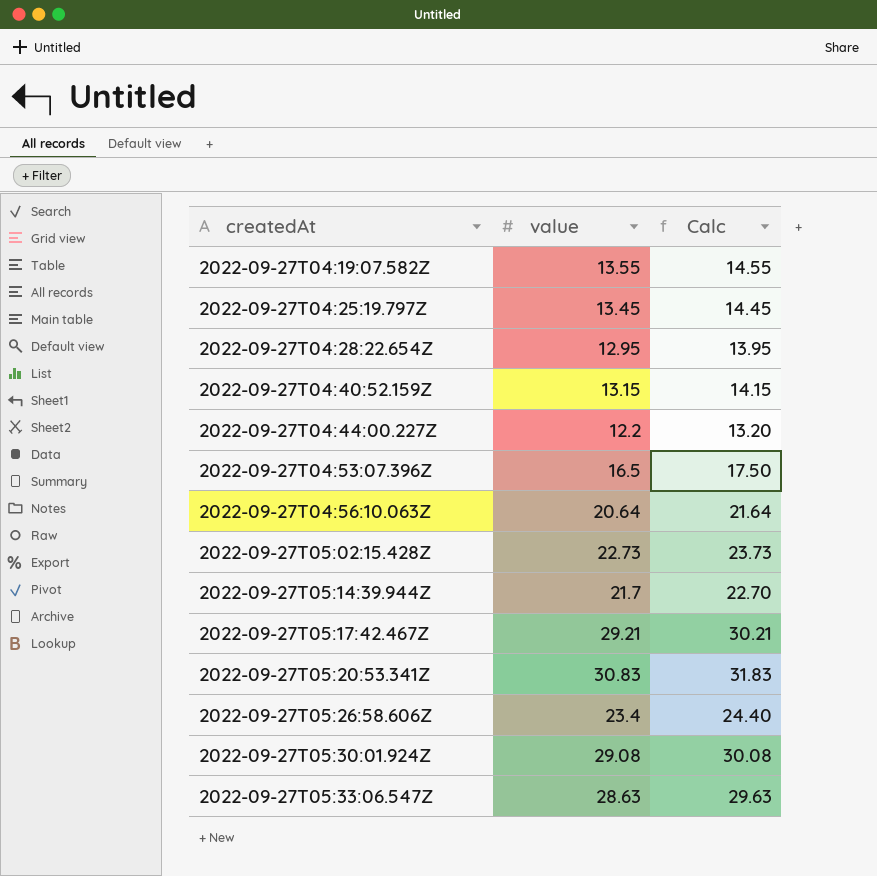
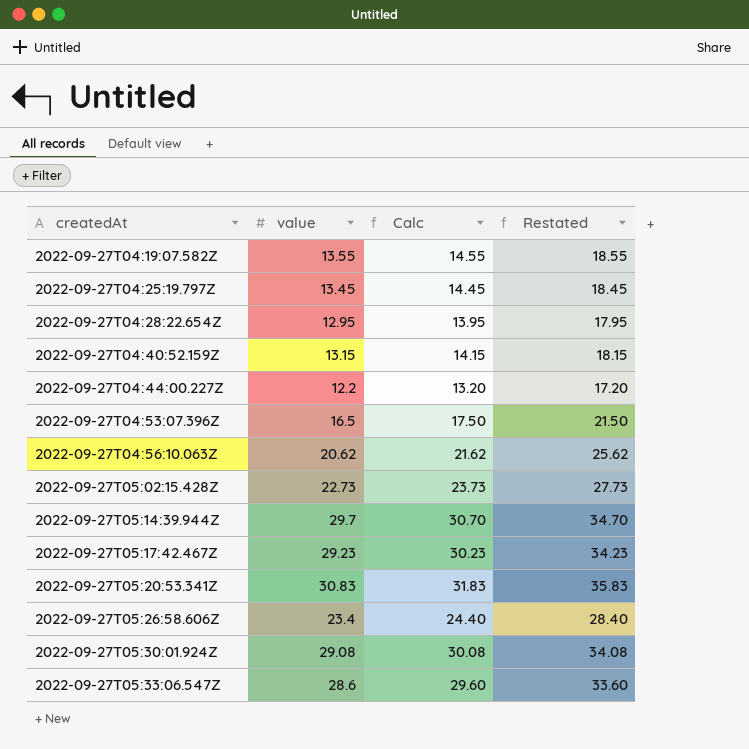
column Restated | formula: none -> [value] + 5
2022-09-27T04:56:10.063Z | value: 20.64 -> 20.62
2022-09-27T04:56:10.063Z | Calc: 21.64 -> 21.62
2022-09-27T05:14:39.944Z | value: 21.7 -> 29.7
2022-09-27T05:14:39.944Z | Calc: 22.70 -> 30.70
2022-09-27T05:17:42.467Z | value: 29.21 -> 29.23
2022-09-27T05:17:42.467Z | Calc: 30.21 -> 30.23
2022-09-27T05:33:06.547Z | value: 28.63 -> 28.6
2022-09-27T05:33:06.547Z | Calc: 29.63 -> 29.60

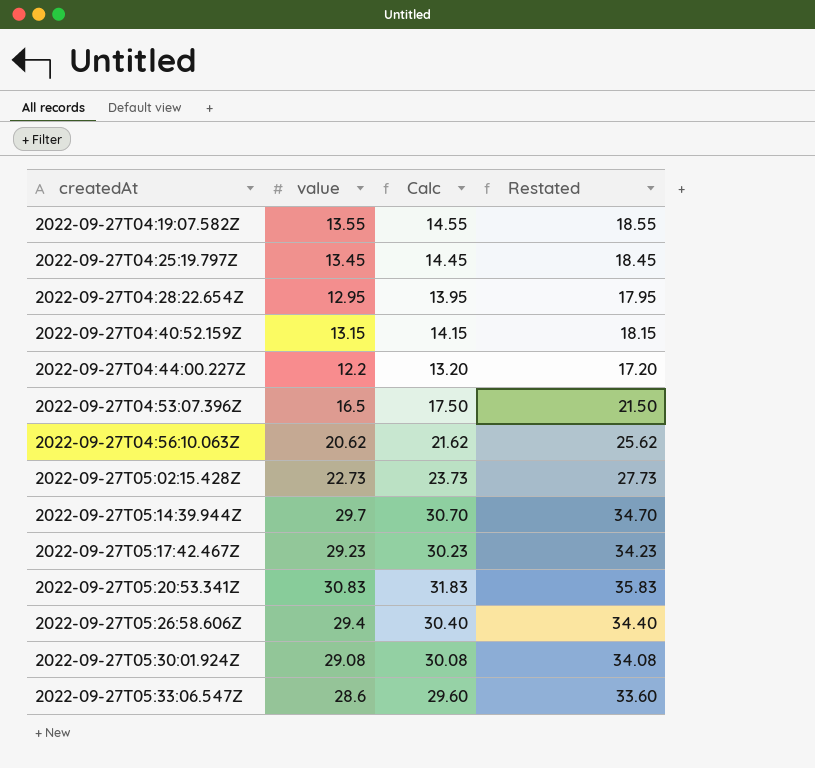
2022-09-27T05:26:58.606Z | value: 23.4 -> 29.4
2022-09-27T05:26:58.606Z | Calc: 24.40 -> 30.40
2022-09-27T05:26:58.606Z | Restated: 28.40 -> 34.40

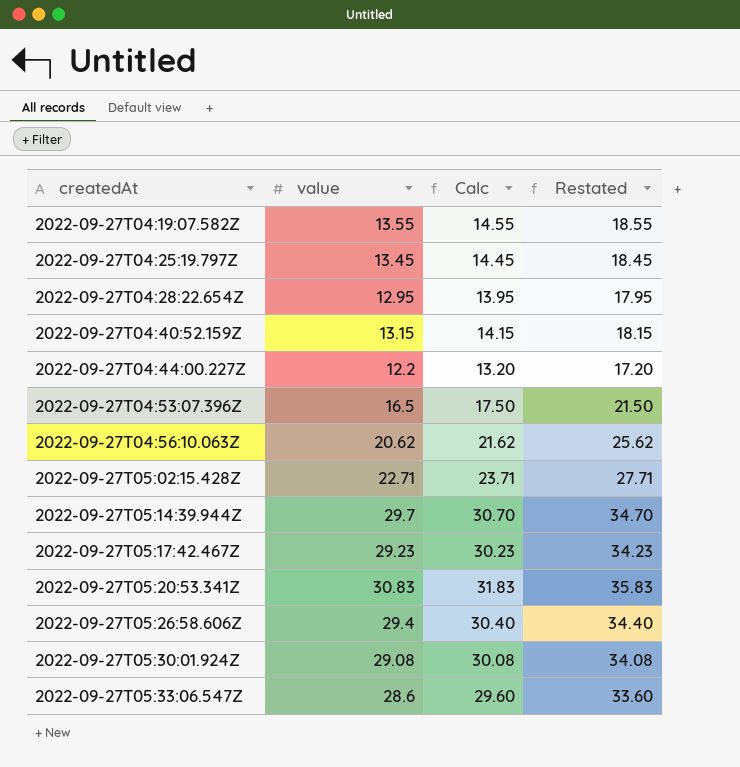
2022-09-27T05:02:15.428Z | value: 22.73 -> 22.71
2022-09-27T05:02:15.428Z | Calc: 23.73 -> 23.71
2022-09-27T05:02:15.428Z | Restated: 27.73 -> 27.71

